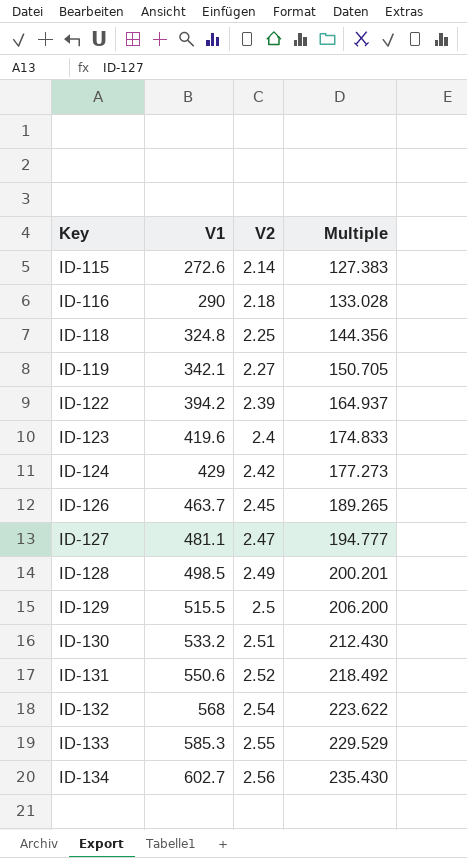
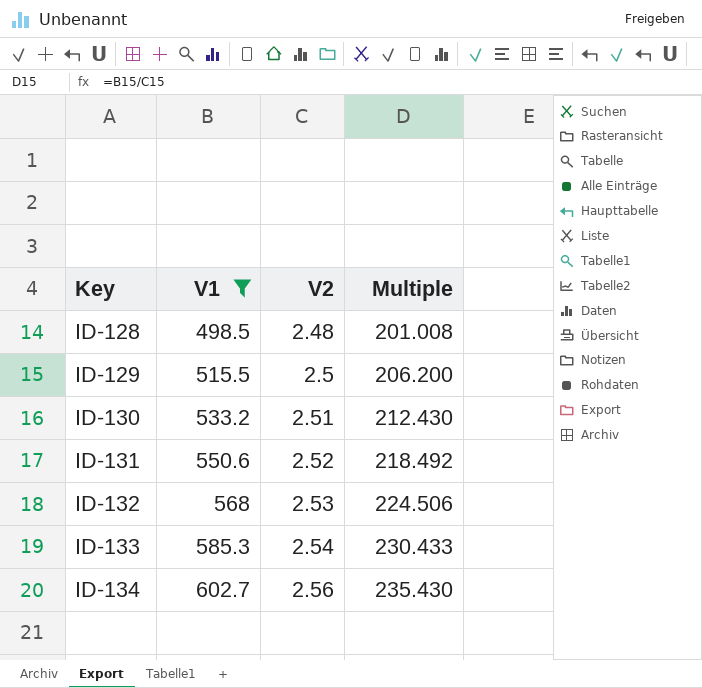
filter: none -> V1 >= 498.5
ID-128 | V2: 2.49 -> 2.48
ID-128 | Multiple: 200.201 -> 201.008
ID-132 | V2: 2.54 -> 2.53
ID-132 | Multiple: 223.622 -> 224.506
ID-133 | V2: 2.55 -> 2.54
ID-133 | Multiple: 229.529 -> 230.433

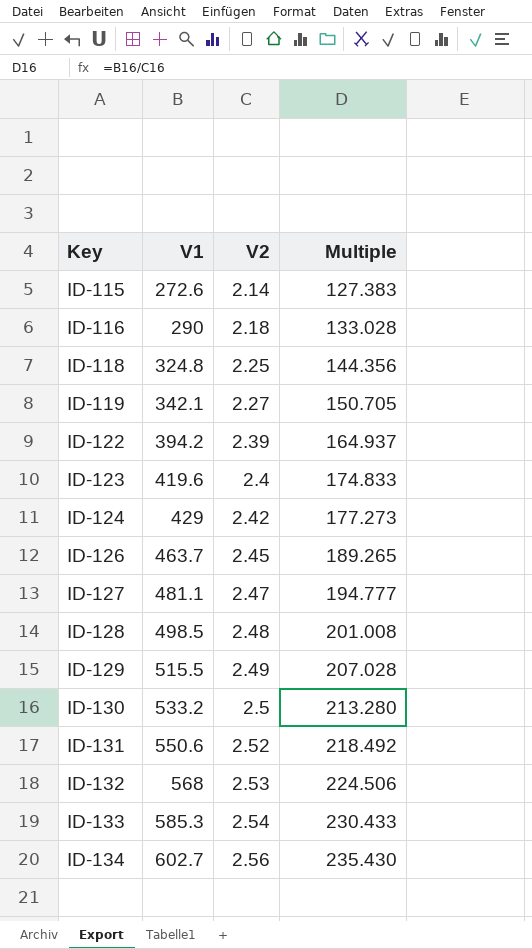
filter: V1 >= 498.5 -> none
ID-129 | V2: 2.5 -> 2.49
ID-129 | Multiple: 206.200 -> 207.028
ID-130 | V2: 2.51 -> 2.5
ID-130 | Multiple: 212.430 -> 213.280

